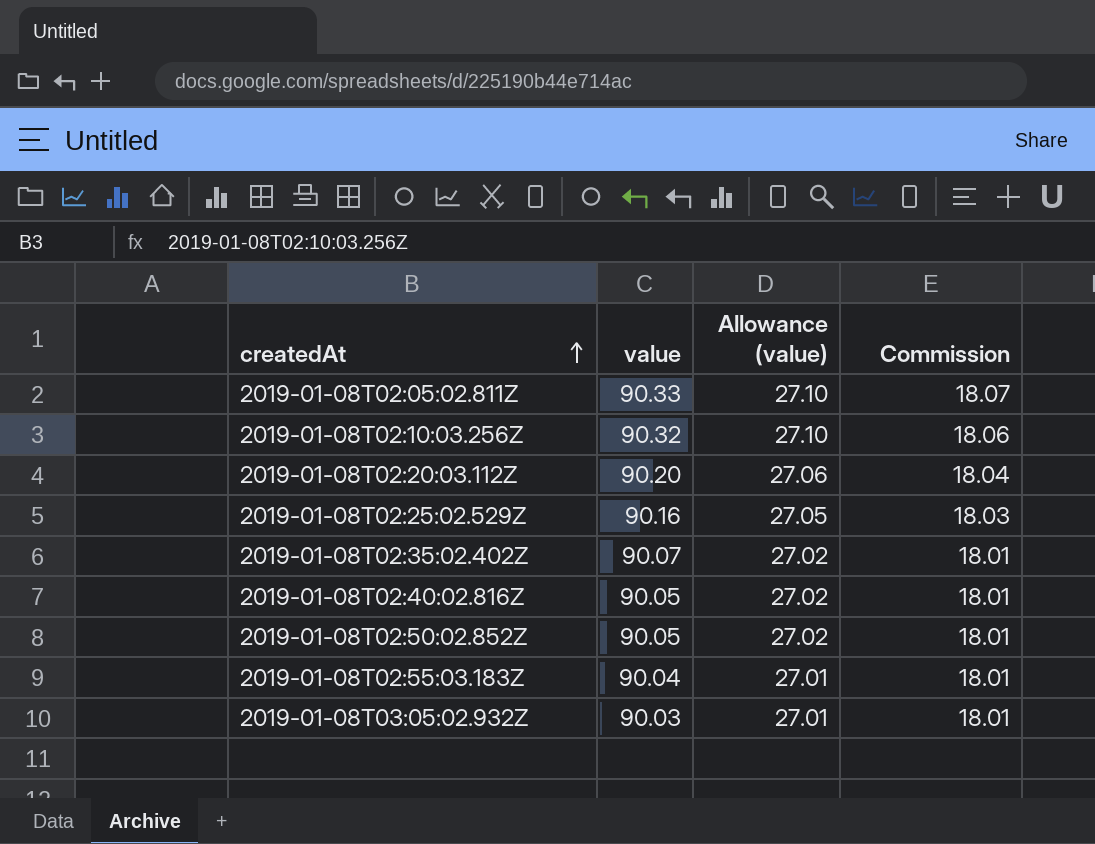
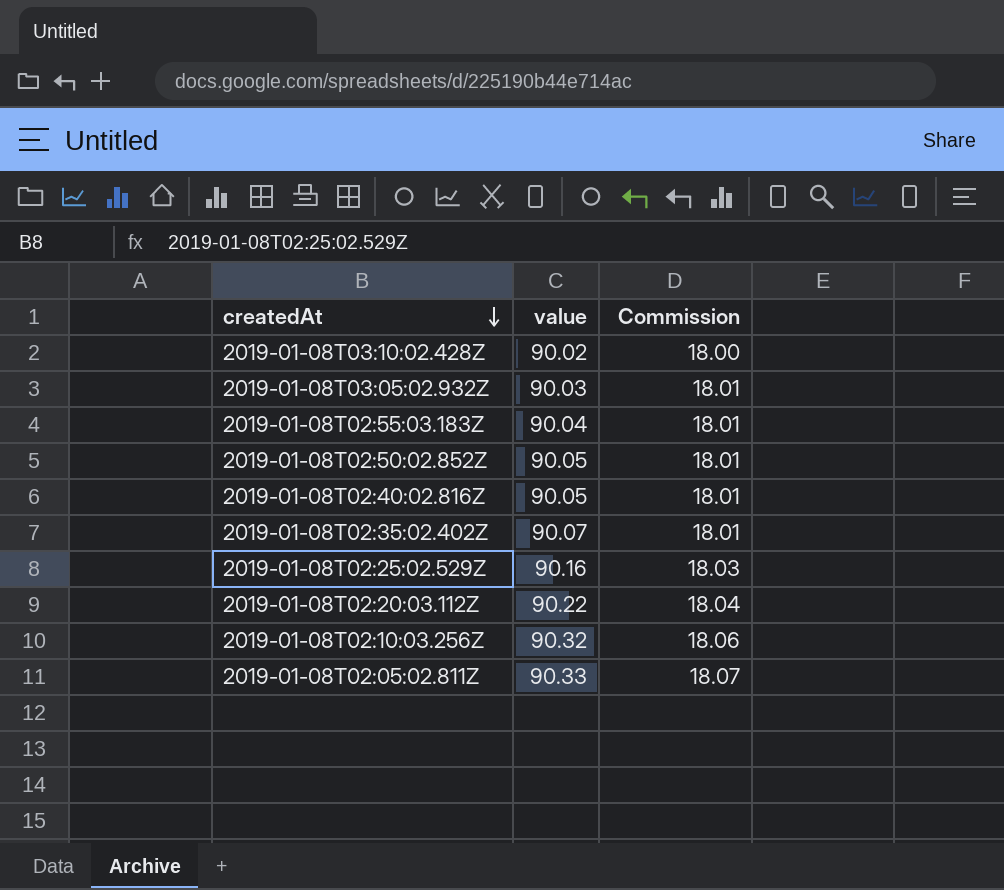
row order: createdAt ascending -> createdAt descending
column Allowance (value) | formula: [value] * 0.3 -> none
row 2019-01-08T03:10:02.428Z: none -> 90.02 | 18.00
2019-01-08T02:20:03.112Z | value: 90.20 -> 90.22

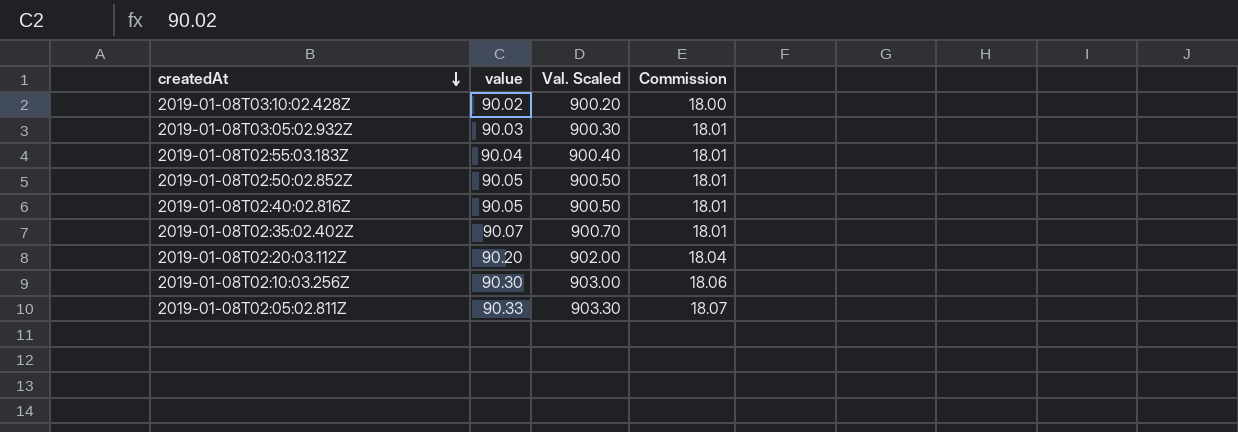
column Val. Scaled | formula: none -> [value] * 10
row 2019-01-08T02:25:02.529Z: 90.16 | 18.03 -> none
2019-01-08T02:20:03.112Z | value: 90.22 -> 90.20
2019-01-08T02:10:03.256Z | value: 90.32 -> 90.30

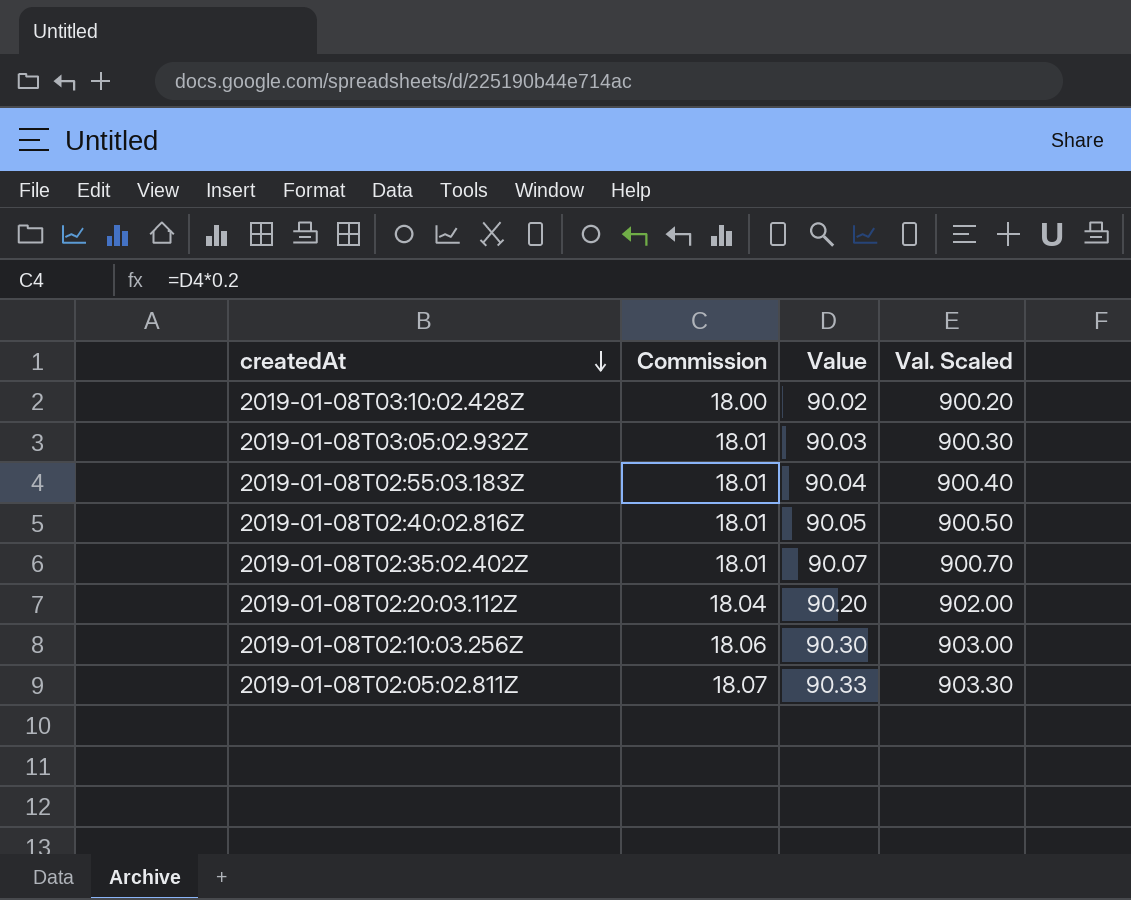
column Commission | position: 4 -> 2
column name: value -> Value
row 2019-01-08T02:50:02.852Z: 90.05 | 900.50 | 18.01 -> none

